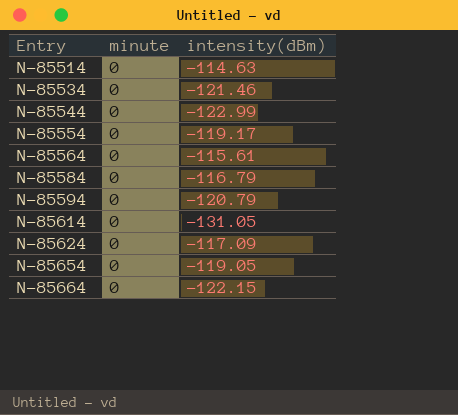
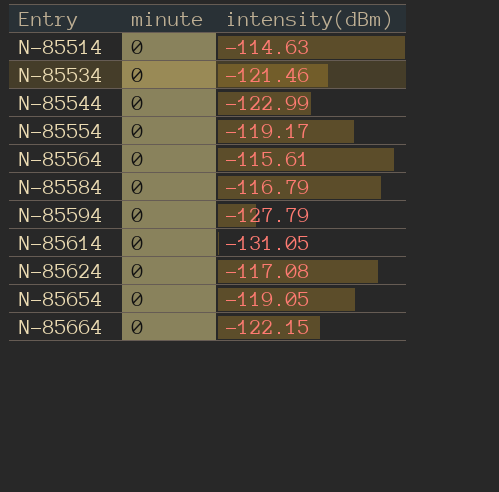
N-85594 | intensity(dBm): -120.79 -> -127.79
N-85624 | intensity(dBm): -117.09 -> -117.08

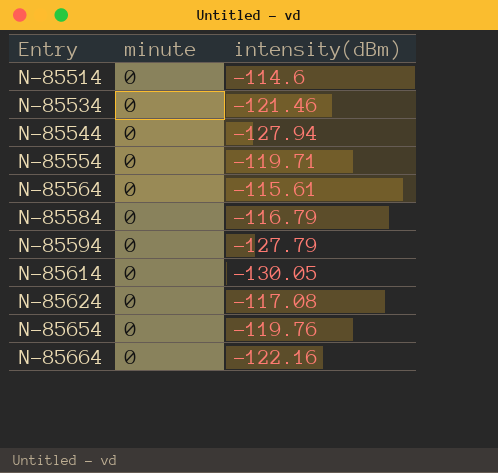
N-85514 | intensity(dBm): -114.63 -> -114.6
N-85544 | intensity(dBm): -122.99 -> -127.94
N-85554 | intensity(dBm): -119.17 -> -119.71
N-85614 | intensity(dBm): -131.05 -> -130.05
N-85654 | intensity(dBm): -119.05 -> -119.76
N-85664 | intensity(dBm): -122.15 -> -122.16

